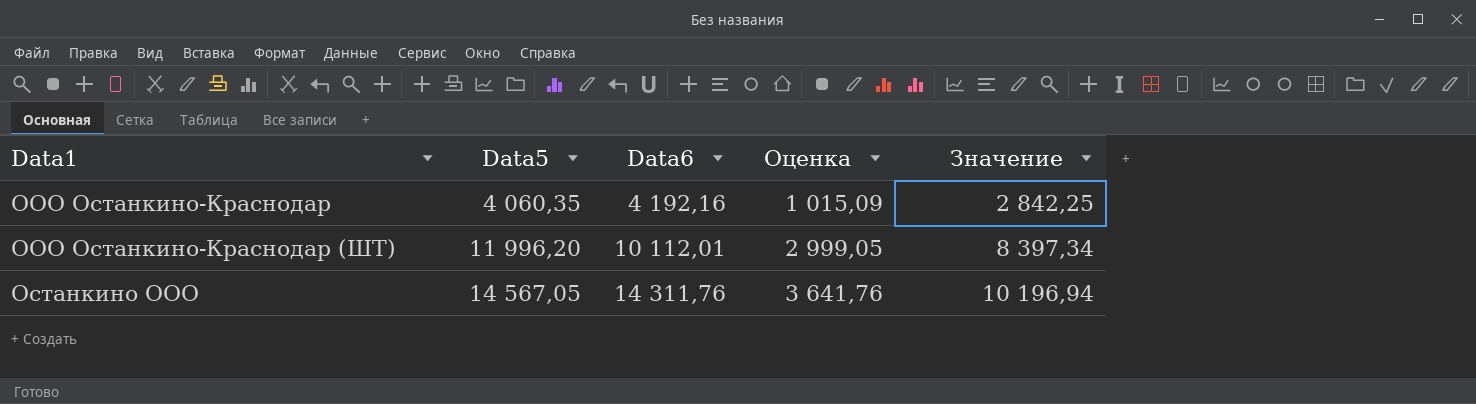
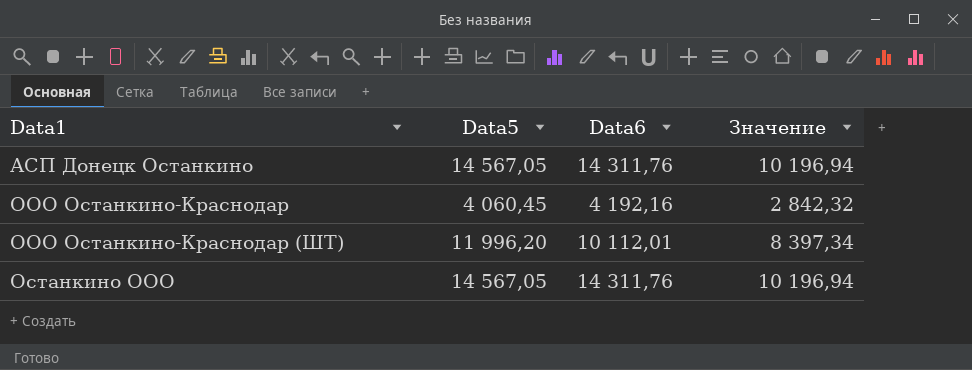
column Оценка | formula: [Data5] * 0,25 -> none
row АСП Донецк Останкино: none -> 14 567,05 | 14 311,76 | 10 196,94
ООО Останкино-Краснодар | Data5: 4 060,35 -> 4 060,45
ООО Останкино-Краснодар | Значение: 2 842,25 -> 2 842,32

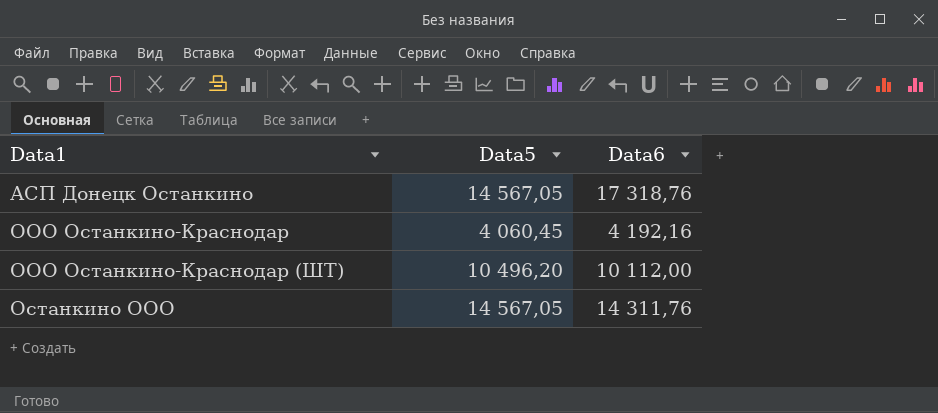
column Значение | formula: [Data5] * 0,7 -> none
АСП Донецк Останкино | Data6: 14 311,76 -> 17 318,76
ООО Останкино-Краснодар (ШТ) | Data5: 11 996,20 -> 10 496,20
ООО Останкино-Краснодар (ШТ) | Data6: 10 112,01 -> 10 112,00

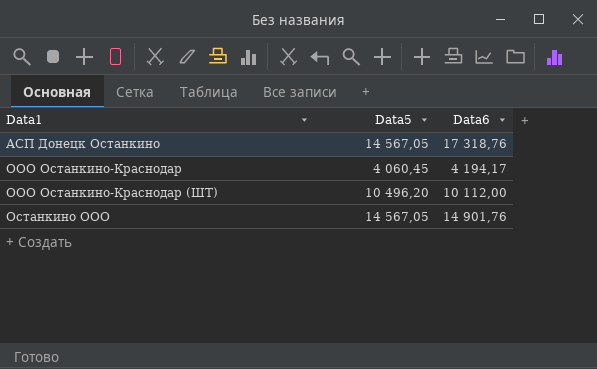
ООО Останкино-Краснодар | Data6: 4 192,16 -> 4 194,17
Останкино ООО | Data6: 14 311,76 -> 14 901,76

